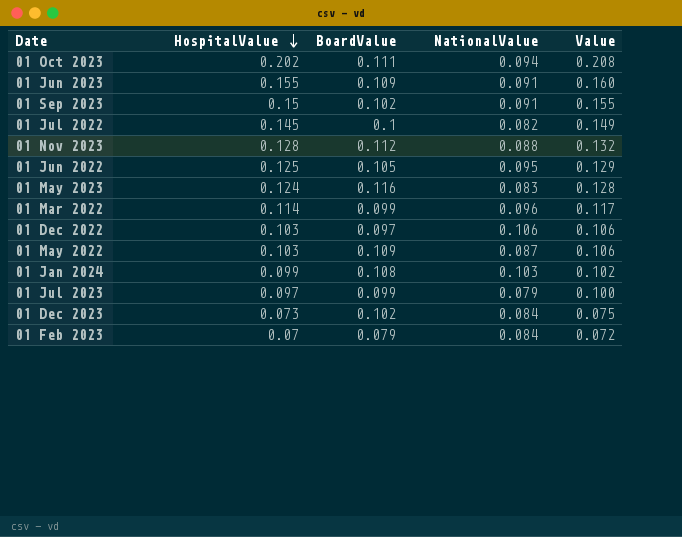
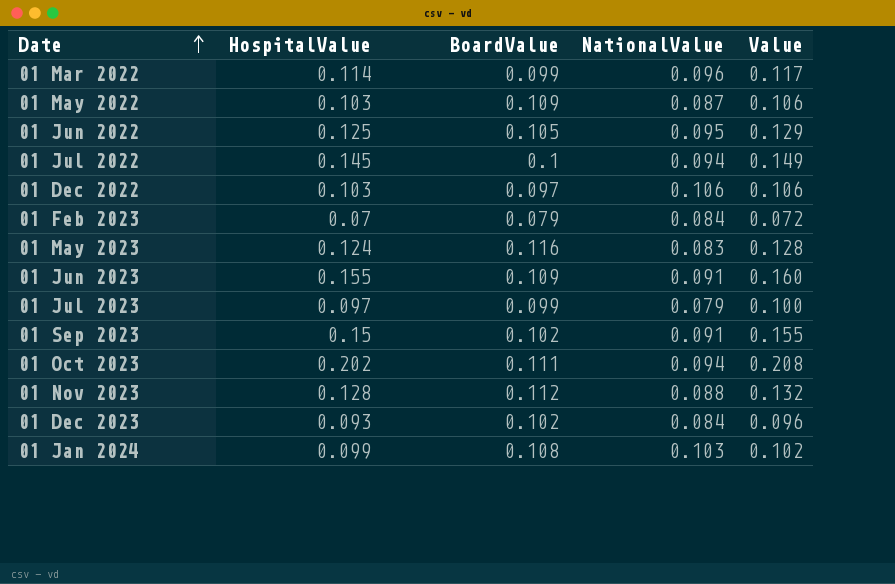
row order: HospitalValue descending -> Date ascending
01 Jul 2022 | NationalValue: 0.082 -> 0.094
01 Dec 2023 | HospitalValue: 0.073 -> 0.093
01 Dec 2023 | Value: 0.075 -> 0.096

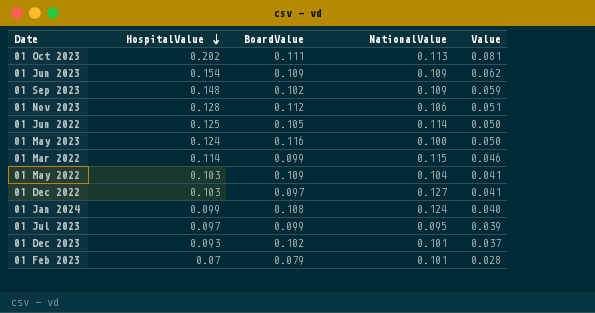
row order: Date ascending -> HospitalValue descending
column Value | formula: [HospitalValue] * 1.03 -> [HospitalValue] * 0.4
row 01 Jul 2022: 0.145 | 0.1 | 0.094 | 0.149 -> none
01 Oct 2023 | NationalValue: 0.094 -> 0.113
01 Jun 2023 | HospitalValue: 0.155 -> 0.154
01 Jun 2023 | NationalValue: 0.091 -> 0.109
01 Sep 2023 | HospitalValue: 0.15 -> 0.148
01 Sep 2023 | NationalValue: 0.091 -> 0.109
01 Nov 2023 | NationalValue: 0.088 -> 0.106
01 Jun 2022 | NationalValue: 0.095 -> 0.114
01 May 2023 | NationalValue: 0.083 -> 0.100
01 Mar 2022 | NationalValue: 0.096 -> 0.115
01 May 2022 | NationalValue: 0.087 -> 0.104
01 Dec 2022 | NationalValue: 0.106 -> 0.127
01 Jan 2024 | NationalValue: 0.103 -> 0.124
01 Jul 2023 | NationalValue: 0.079 -> 0.095
01 Dec 2023 | NationalValue: 0.084 -> 0.101
01 Feb 2023 | NationalValue: 0.084 -> 0.101

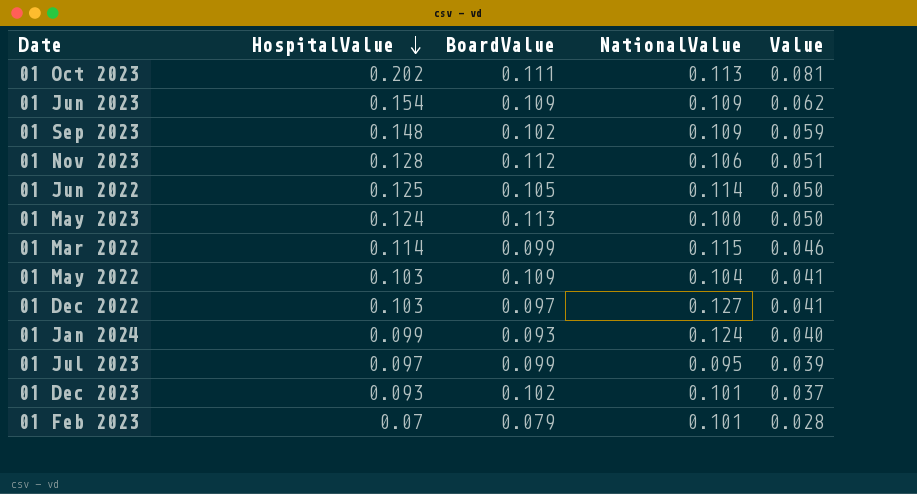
01 May 2023 | BoardValue: 0.116 -> 0.113
01 Jan 2024 | BoardValue: 0.108 -> 0.093

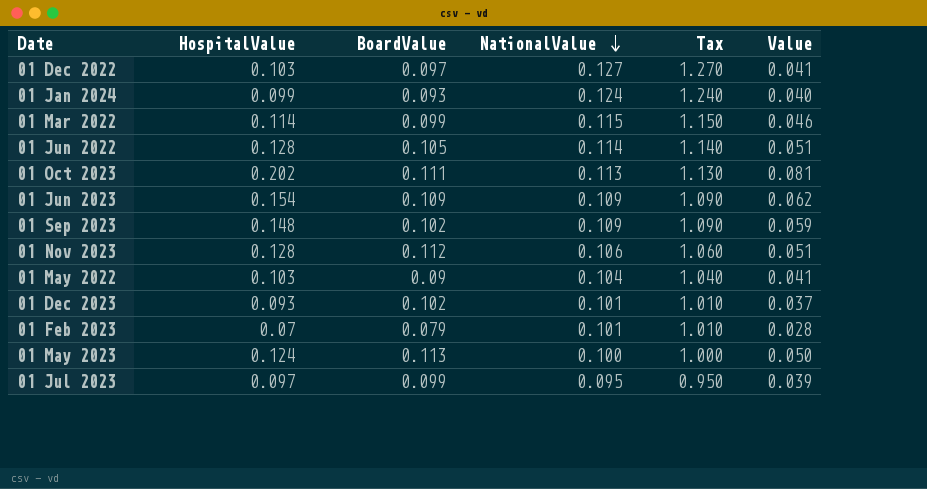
row order: HospitalValue descending -> NationalValue descending
column Tax | formula: none -> [NationalValue] * 10
01 Jun 2022 | HospitalValue: 0.125 -> 0.128
01 Jun 2022 | Value: 0.050 -> 0.051
01 May 2022 | BoardValue: 0.109 -> 0.09

